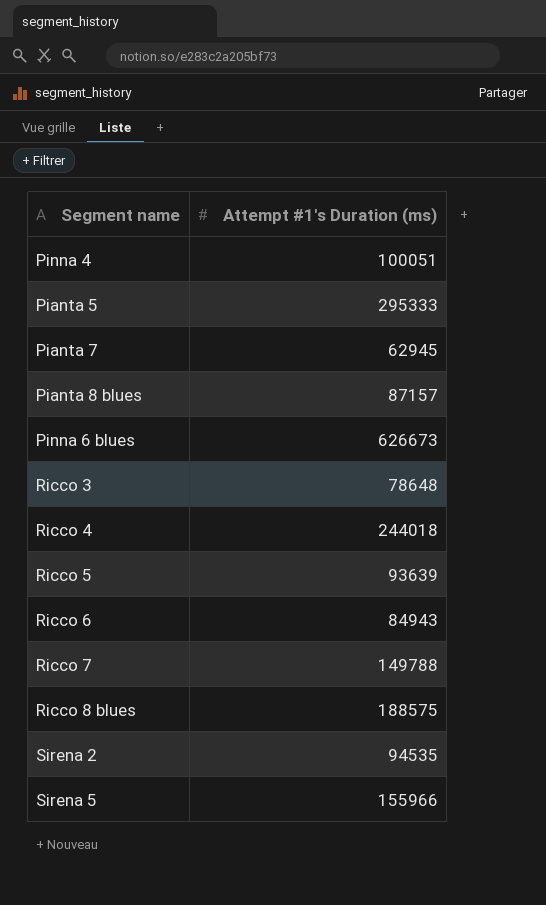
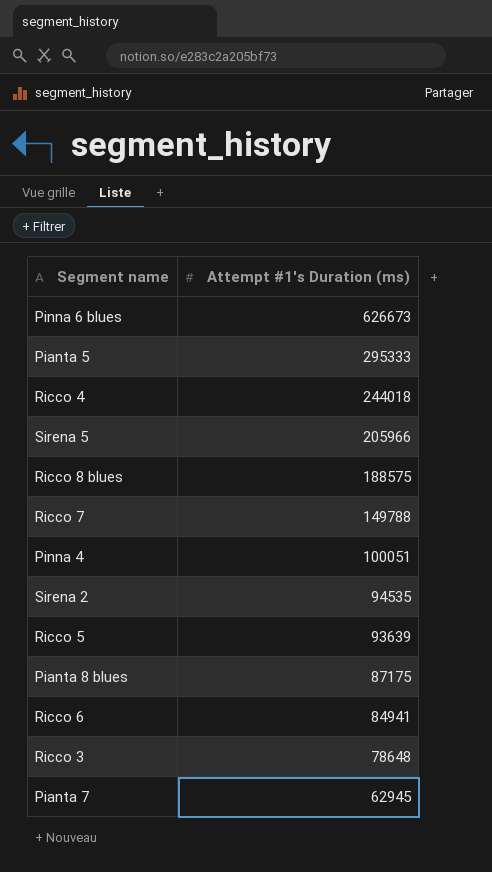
row order: none -> Attempt #1's Duration (ms) descending
Sirena 5 | Attempt #1's Duration (ms): 155966 -> 205966
Pianta 8 blues | Attempt #1's Duration (ms): 87157 -> 87175
Ricco 6 | Attempt #1's Duration (ms): 84943 -> 84941

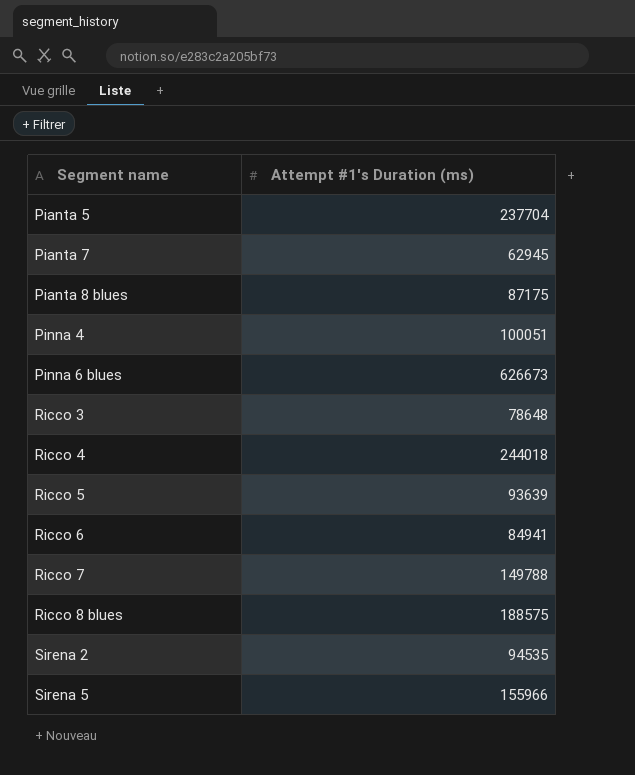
row order: Attempt #1's Duration (ms) descending -> Segment name ascending
Pianta 5 | Attempt #1's Duration (ms): 295333 -> 237704
Sirena 5 | Attempt #1's Duration (ms): 205966 -> 155966

